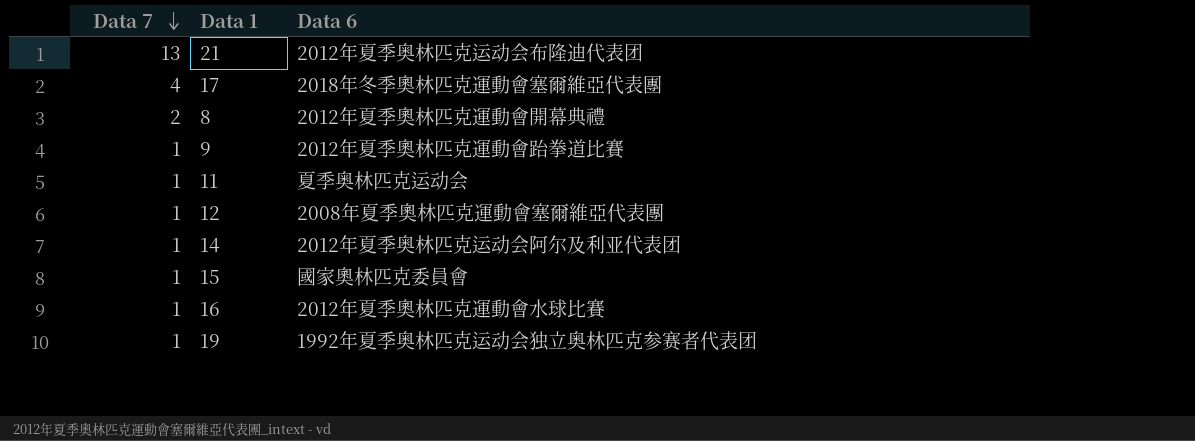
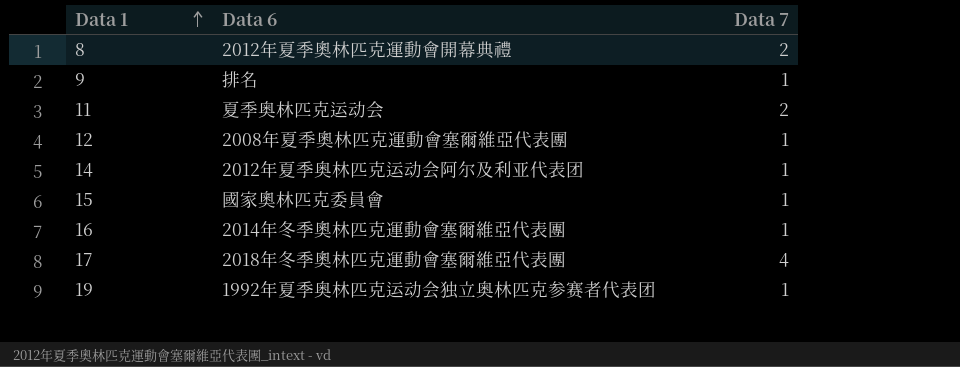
row order: Data 7 descending -> Data 1 ascending
column Data 7 | position: 1 -> 3
row 21: 13 | 2012年夏季奥林匹克运动会布隆迪代表团 -> none
9 | Data 6: 2012年夏季奧林匹克運動會跆拳道比賽 -> 排名
11 | Data 7: 1 -> 2
16 | Data 6: 2012年夏季奧林匹克運動會水球比賽 -> 2014年冬季奧林匹克運動會塞爾維亞代表團

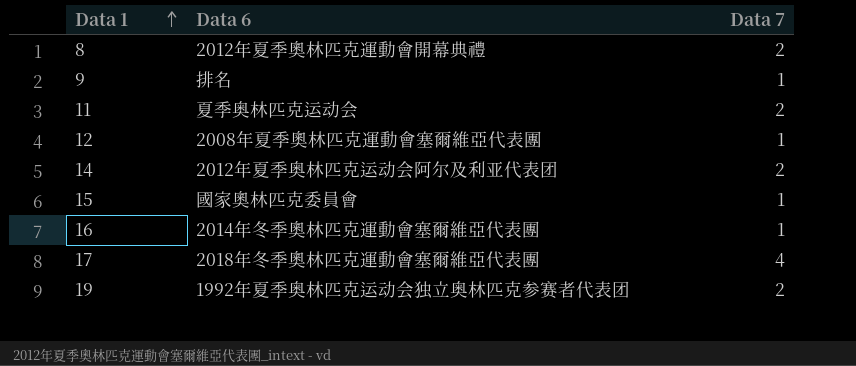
14 | Data 7: 1 -> 2
19 | Data 7: 1 -> 2

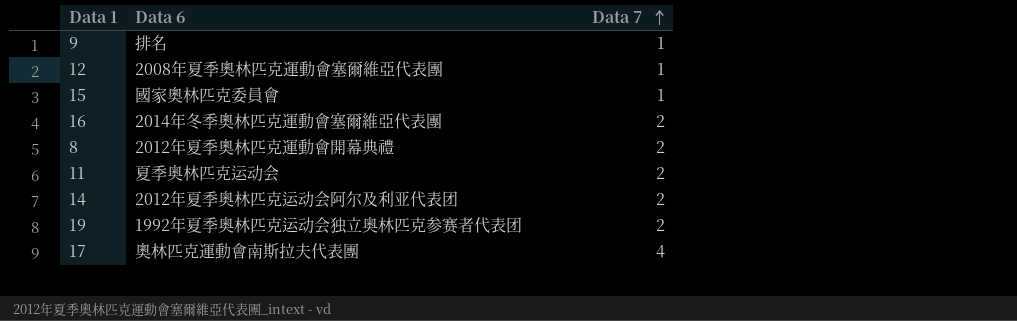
row order: Data 1 ascending -> Data 7 ascending
16 | Data 7: 1 -> 2
17 | Data 6: 2018年冬季奧林匹克運動會塞爾維亞代表團 -> 奧林匹克運動會南斯拉夫代表團

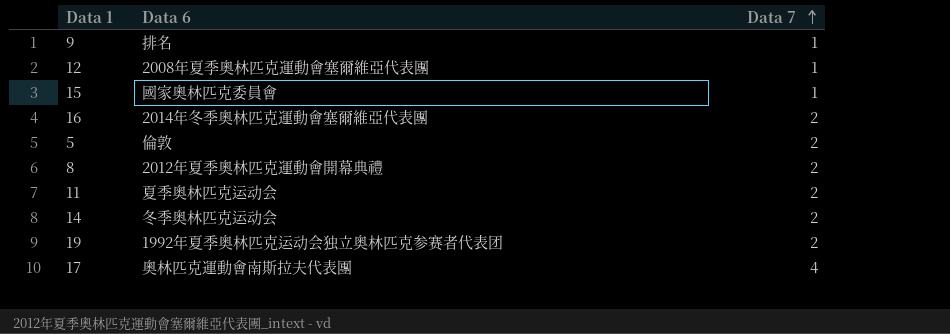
row 5: none -> 倫敦 | 2
14 | Data 6: 2012年夏季奥林匹克运动会阿尔及利亚代表团 -> 冬季奥林匹克运动会

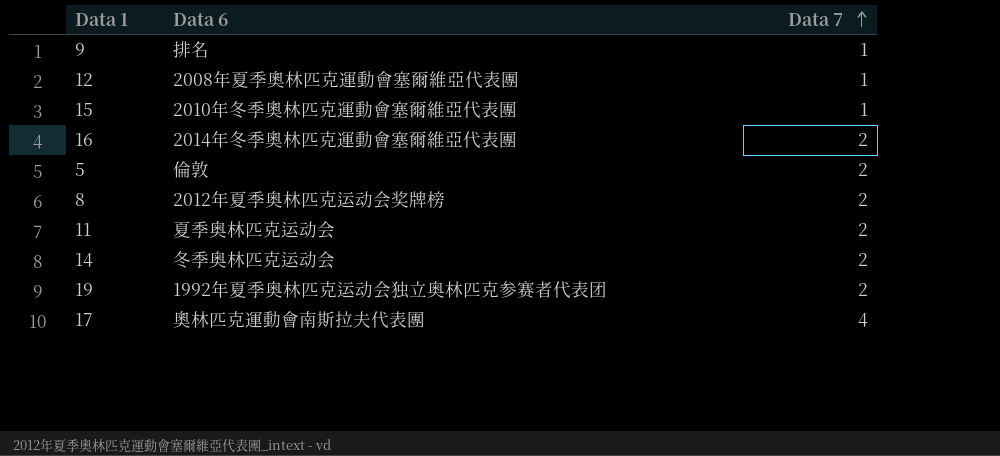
15 | Data 6: 國家奧林匹克委員會 -> 2010年冬季奧林匹克運動會塞爾維亞代表團
8 | Data 6: 2012年夏季奧林匹克運動會開幕典禮 -> 2012年夏季奥林匹克运动会奖牌榜

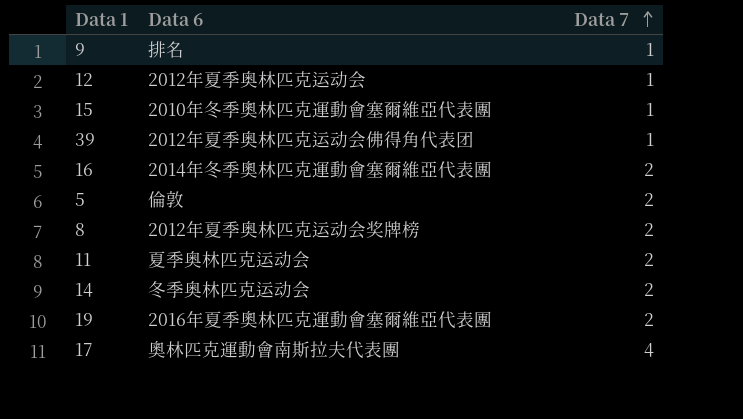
12 | Data 6: 2008年夏季奧林匹克運動會塞爾維亞代表團 -> 2012年夏季奥林匹克运动会
row 39: none -> 2012年夏季奥林匹克运动会佛得角代表团 | 1
19 | Data 6: 1992年夏季奥林匹克运动会独立奥林匹克参赛者代表团 -> 2016年夏季奧林匹克運動會塞爾維亞代表團

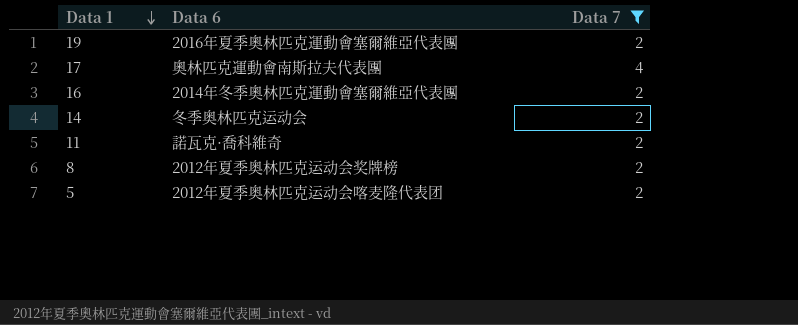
filter: none -> Data 7 != 1
row order: Data 7 ascending -> Data 1 descending
11 | Data 6: 夏季奥林匹克运动会 -> 諾瓦克·喬科維奇
5 | Data 6: 倫敦 -> 2012年夏季奥林匹克运动会喀麦隆代表团

